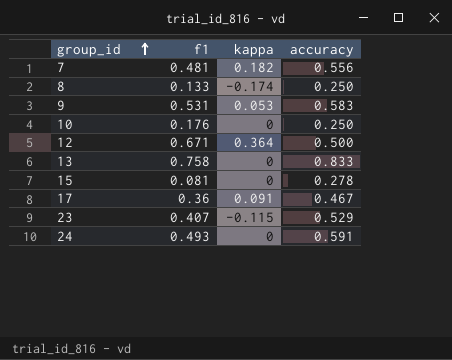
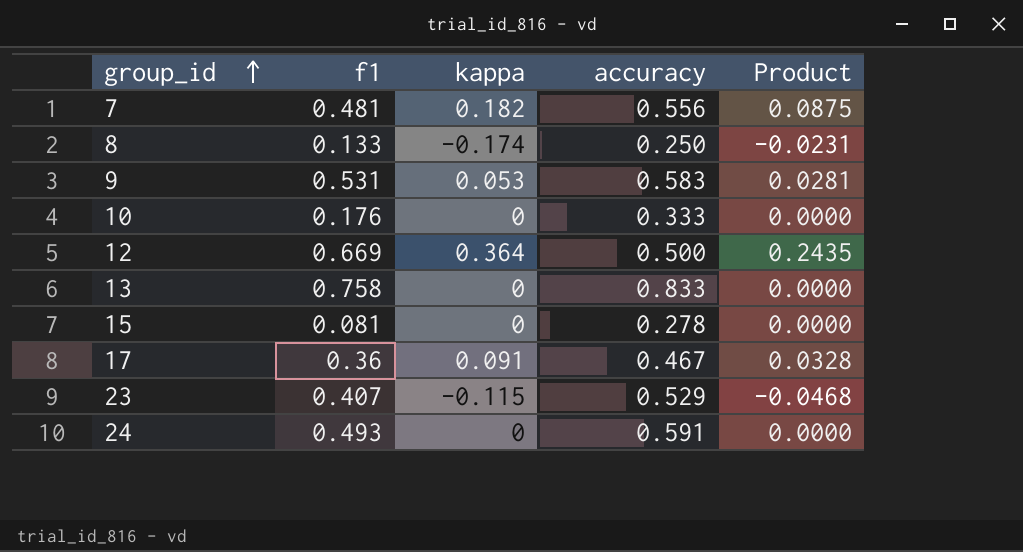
column Product | formula: none -> [f1] * [kappa]
10 | accuracy: 0.250 -> 0.333
12 | f1: 0.671 -> 0.669

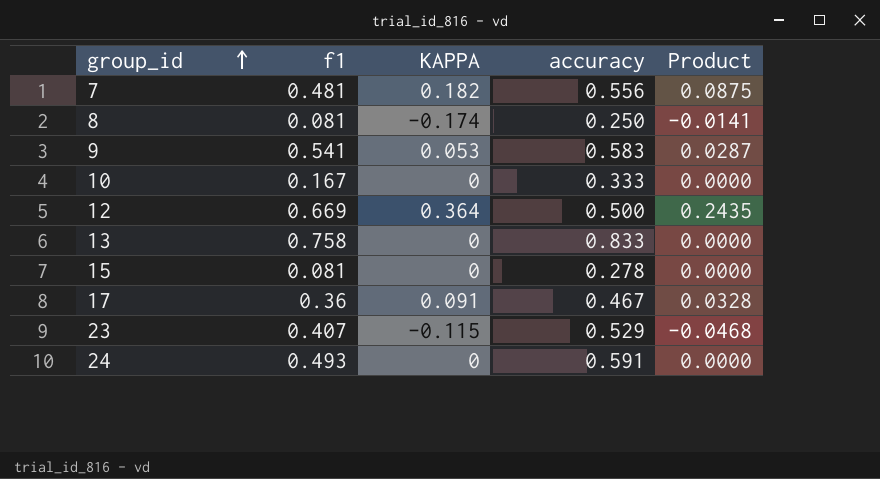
column name: kappa -> KAPPA
8 | f1: 0.133 -> 0.081
8 | Product: -0.0231 -> -0.0141
9 | f1: 0.531 -> 0.541
9 | Product: 0.0281 -> 0.0287
10 | f1: 0.176 -> 0.167

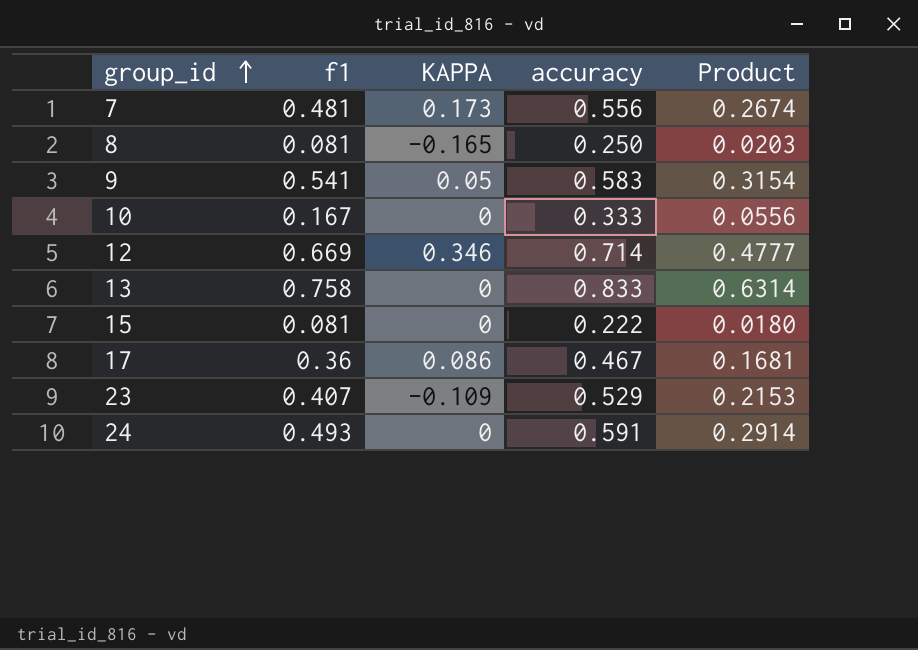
column Product | formula: [f1] * [KAPPA] -> [f1] * [accuracy]
7 | KAPPA: 0.182 -> 0.173
8 | KAPPA: -0.174 -> -0.165
9 | KAPPA: 0.053 -> 0.05
12 | KAPPA: 0.364 -> 0.346
12 | accuracy: 0.500 -> 0.714
15 | accuracy: 0.278 -> 0.222
17 | KAPPA: 0.091 -> 0.086
23 | KAPPA: -0.115 -> -0.109

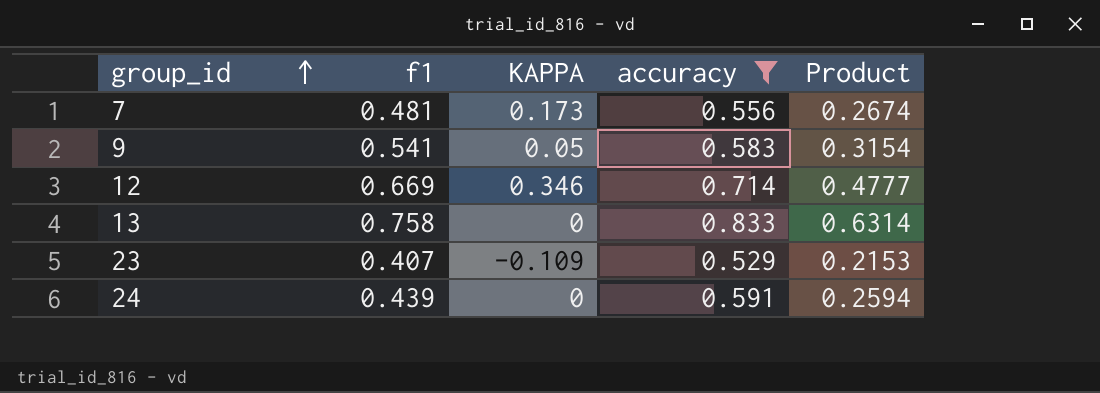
filter: none -> accuracy >= 0.529
24 | f1: 0.493 -> 0.439
24 | Product: 0.2914 -> 0.2594

